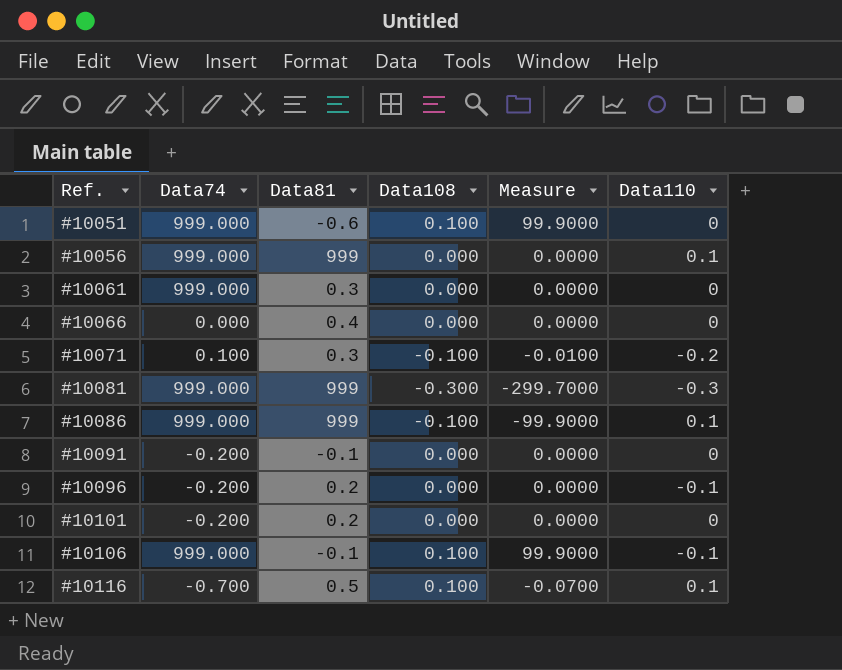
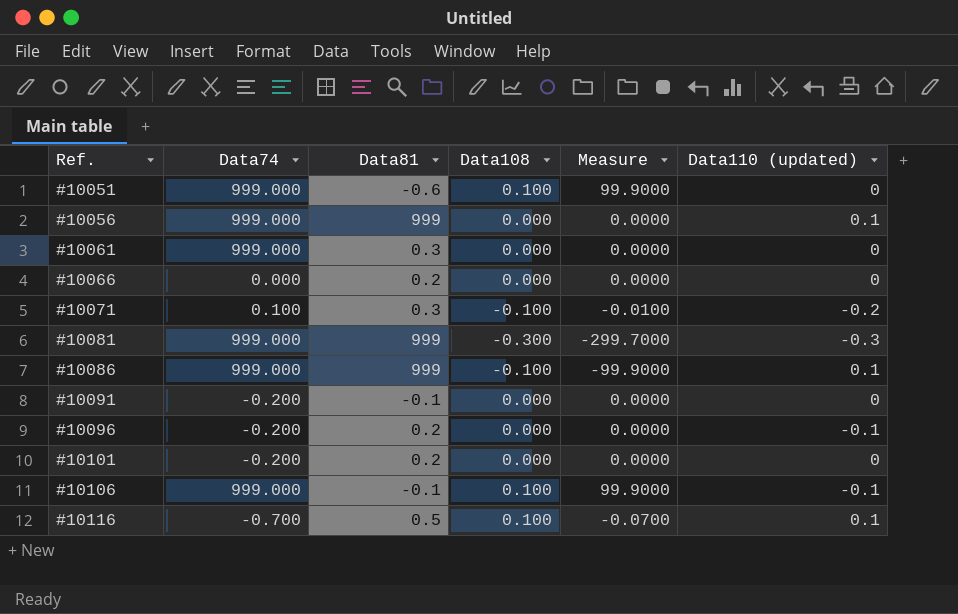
column name: Data110 -> Data110 (updated)
#10066 | Data81: 0.4 -> 0.2

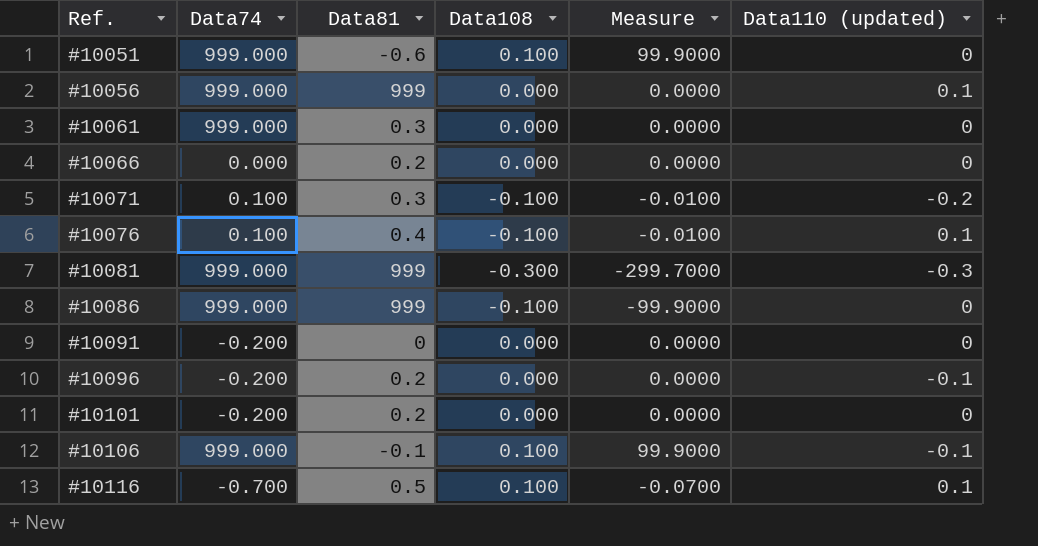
row #10076: none -> 0.100 | 0.4 | -0.100 | -0.0100 | 0.1
#10086 | Data110 (updated): 0.1 -> 0
#10091 | Data81: -0.1 -> 0

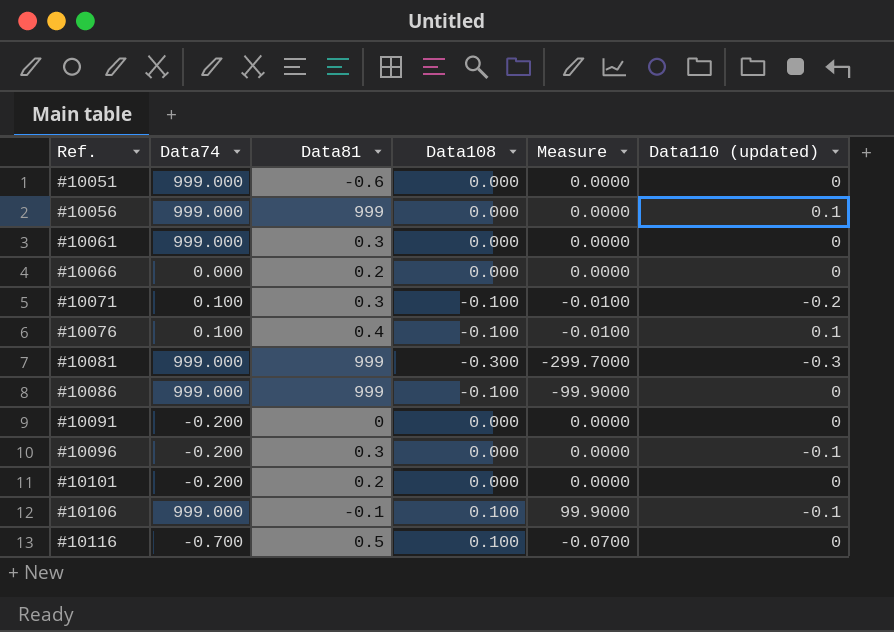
#10051 | Data108: 0.100 -> 0.000
#10051 | Measure: 99.9000 -> 0.0000
#10096 | Data81: 0.2 -> 0.3
#10116 | Data110 (updated): 0.1 -> 0

